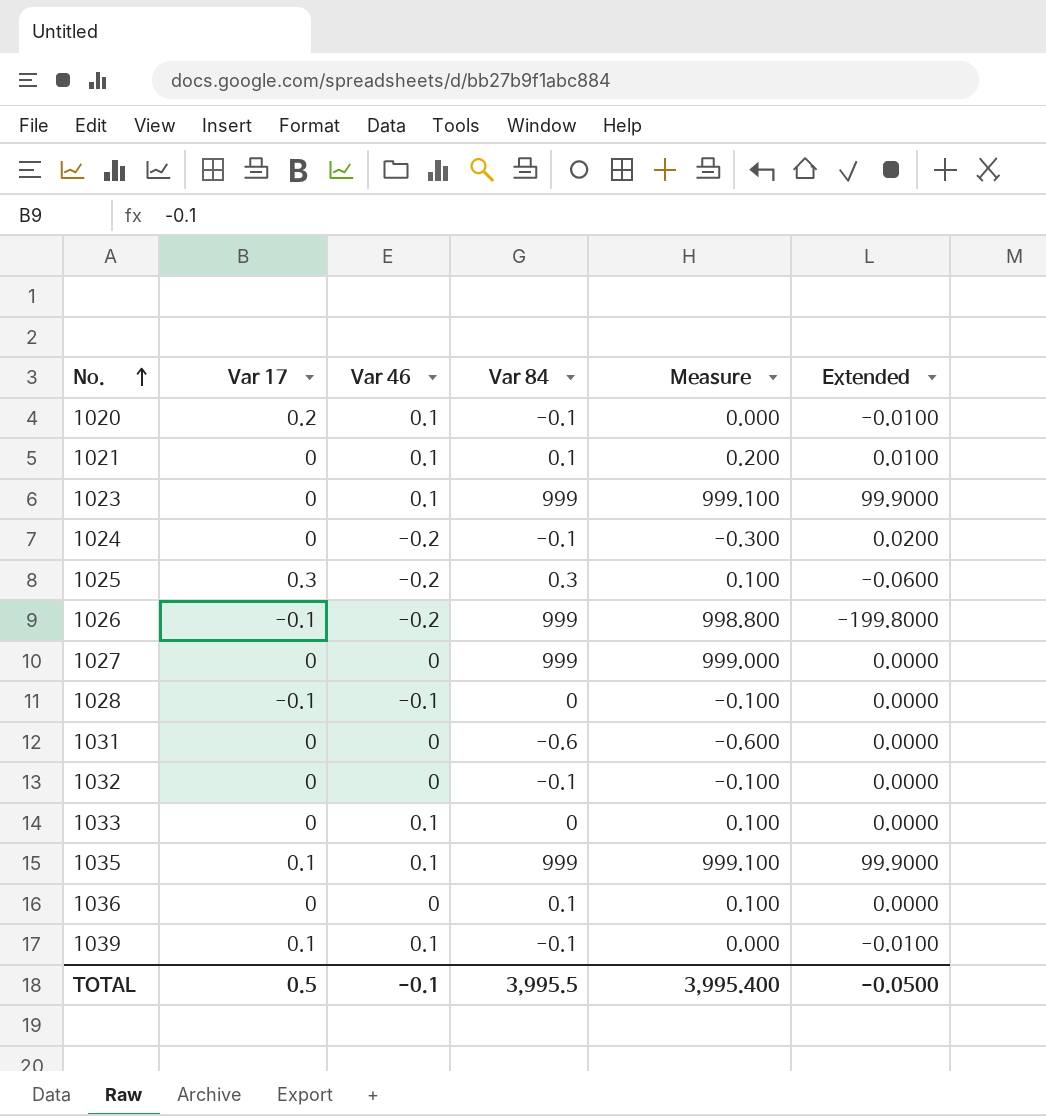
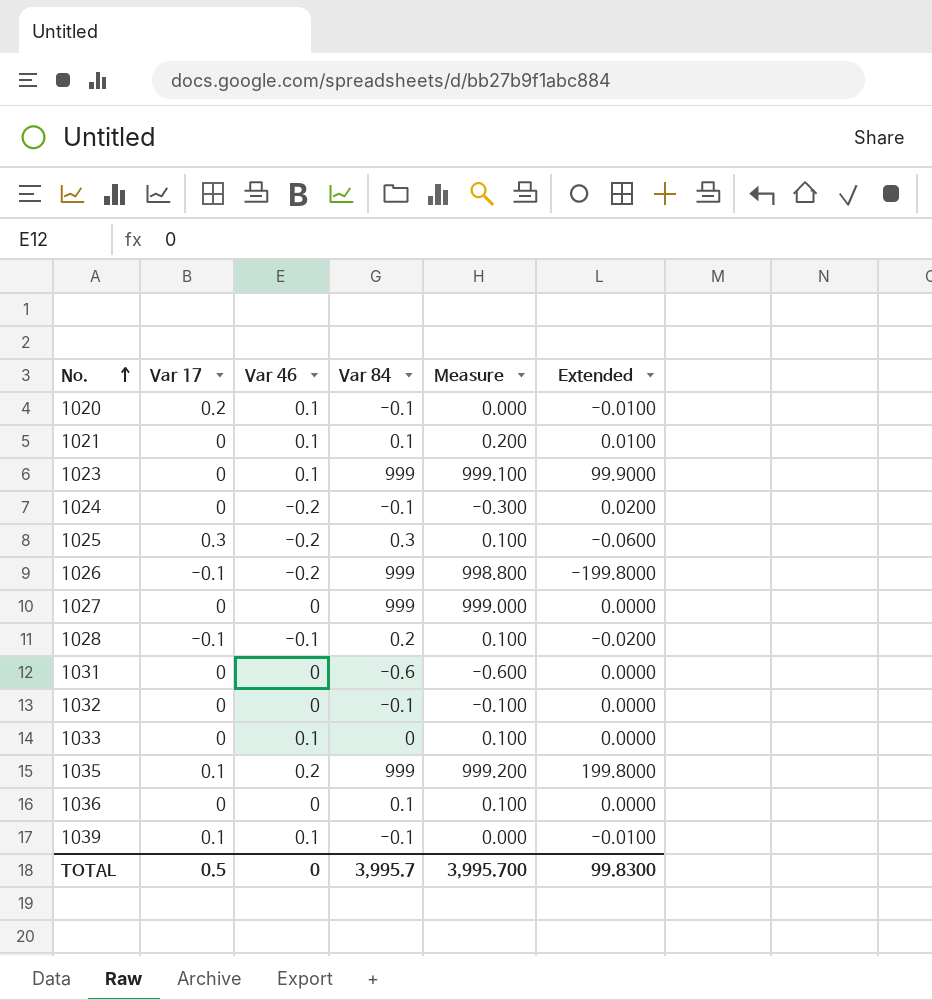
1028 | Var 84: 0 -> 0.2
1028 | Measure: -0.100 -> 0.100
1028 | Extended: 0.0000 -> -0.0200
1035 | Var 46: 0.1 -> 0.2
1035 | Measure: 999.100 -> 999.200
1035 | Extended: 99.9000 -> 199.8000
TOTAL | Var 46: -0.1 -> 0
TOTAL | Var 84: 3,995.5 -> 3,995.7
TOTAL | Measure: 3,995.400 -> 3,995.700
TOTAL | Extended: -0.0500 -> 99.8300

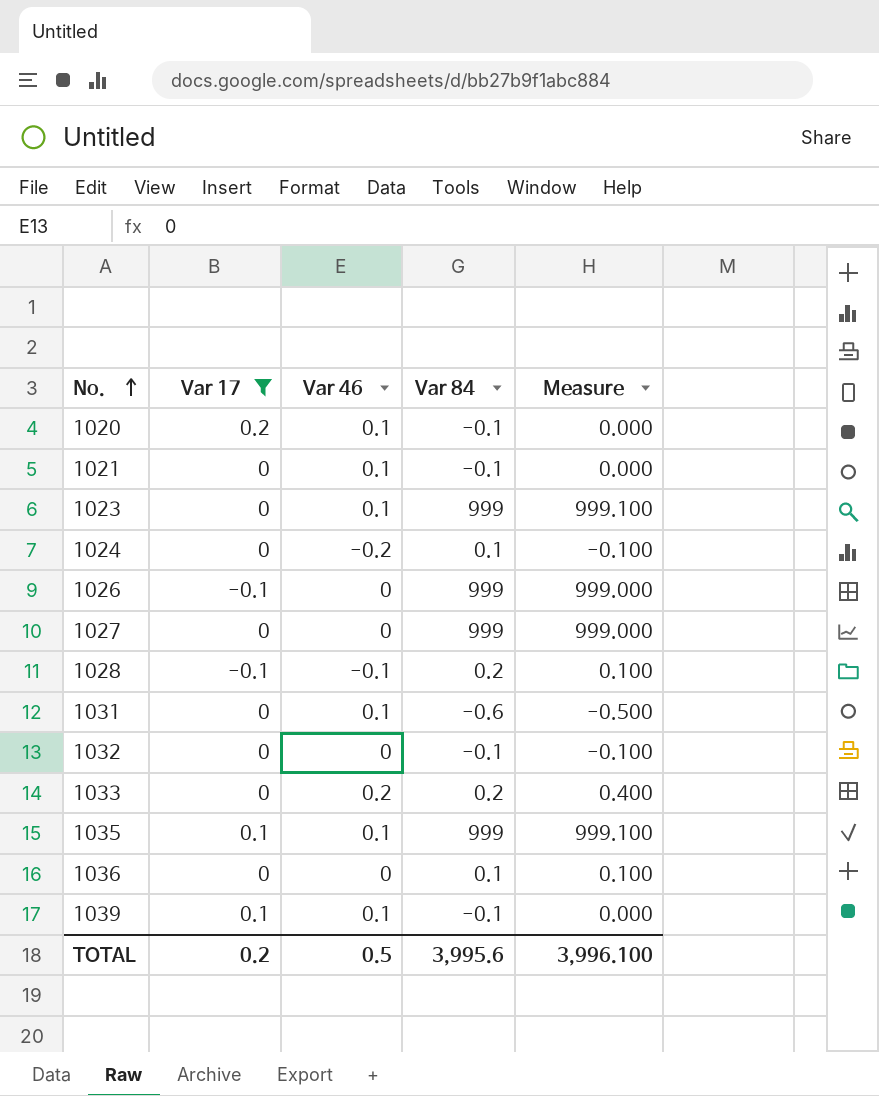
filter: none -> Var 17 != 0.3
column Extended | formula: [Var 46] * [Var 84] -> none
1021 | Var 84: 0.1 -> -0.1
1021 | Measure: 0.200 -> 0.000
1024 | Var 84: -0.1 -> 0.1
1024 | Measure: -0.300 -> -0.100
1026 | Var 46: -0.2 -> 0
1026 | Measure: 998.800 -> 999.000
1031 | Var 46: 0 -> 0.1
1031 | Measure: -0.600 -> -0.500
1033 | Var 46: 0.1 -> 0.2
1033 | Var 84: 0 -> 0.2
1033 | Measure: 0.100 -> 0.400
1035 | Var 46: 0.2 -> 0.1
1035 | Measure: 999.200 -> 999.100
TOTAL | Var 17: 0.5 -> 0.2
TOTAL | Var 46: 0 -> 0.5
TOTAL | Var 84: 3,995.7 -> 3,995.6
TOTAL | Measure: 3,995.700 -> 3,996.100

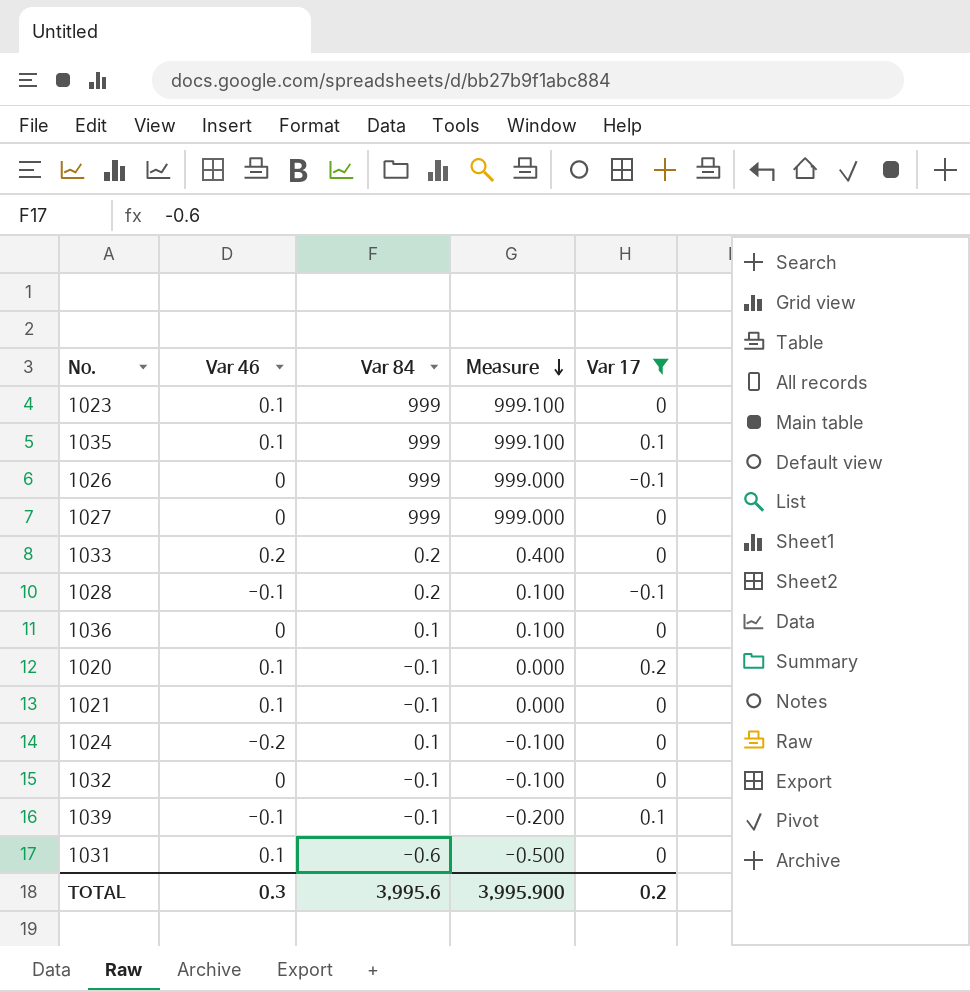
row order: No. ascending -> Measure descending
column Var 17 | position: 2 -> 5
1039 | Var 46: 0.1 -> -0.1
1039 | Measure: 0.000 -> -0.200
TOTAL | Var 46: 0.5 -> 0.3
TOTAL | Measure: 3,996.100 -> 3,995.900

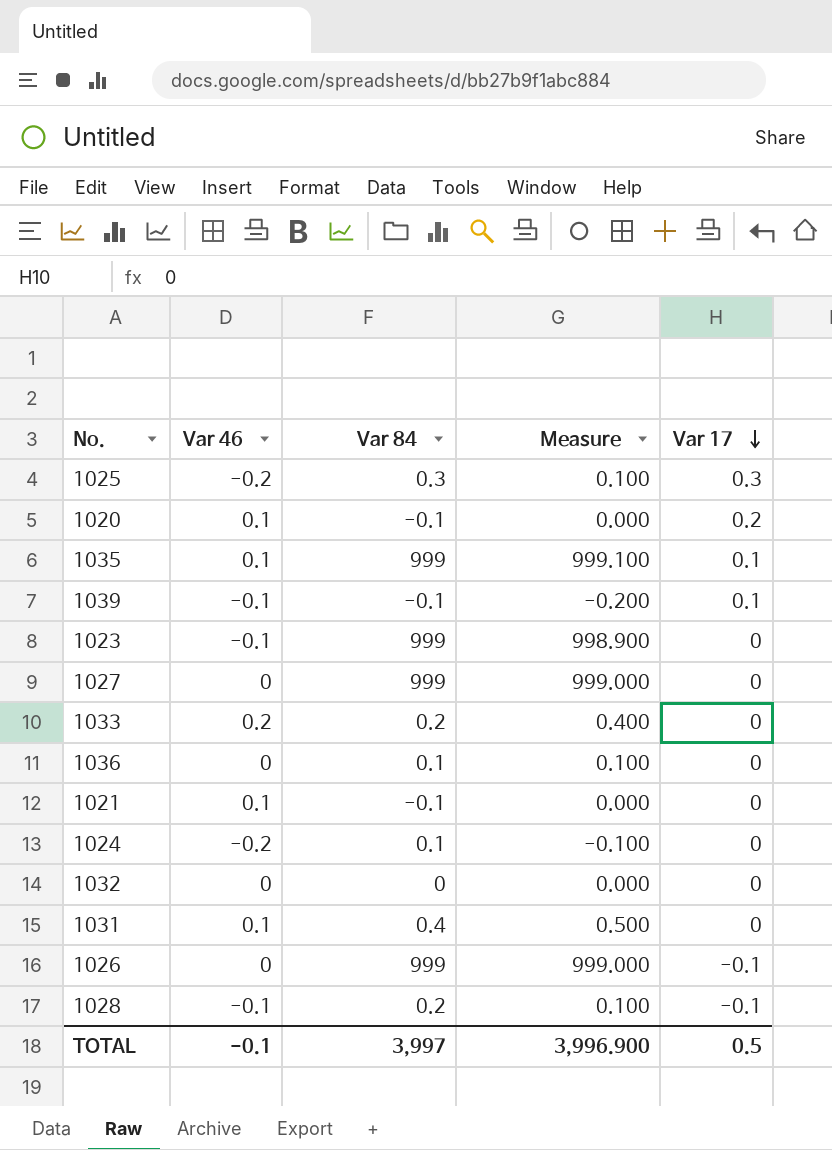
filter: Var 17 != 0.3 -> none
row order: Measure descending -> Var 17 descending
1023 | Var 46: 0.1 -> -0.1
1023 | Measure: 999.100 -> 998.900
1032 | Var 84: -0.1 -> 0
1032 | Measure: -0.100 -> 0.000
1031 | Var 84: -0.6 -> 0.4
1031 | Measure: -0.500 -> 0.500
TOTAL | Var 46: 0.3 -> -0.1
TOTAL | Var 84: 3,995.6 -> 3,997
TOTAL | Measure: 3,995.900 -> 3,996.900
TOTAL | Var 17: 0.2 -> 0.5

